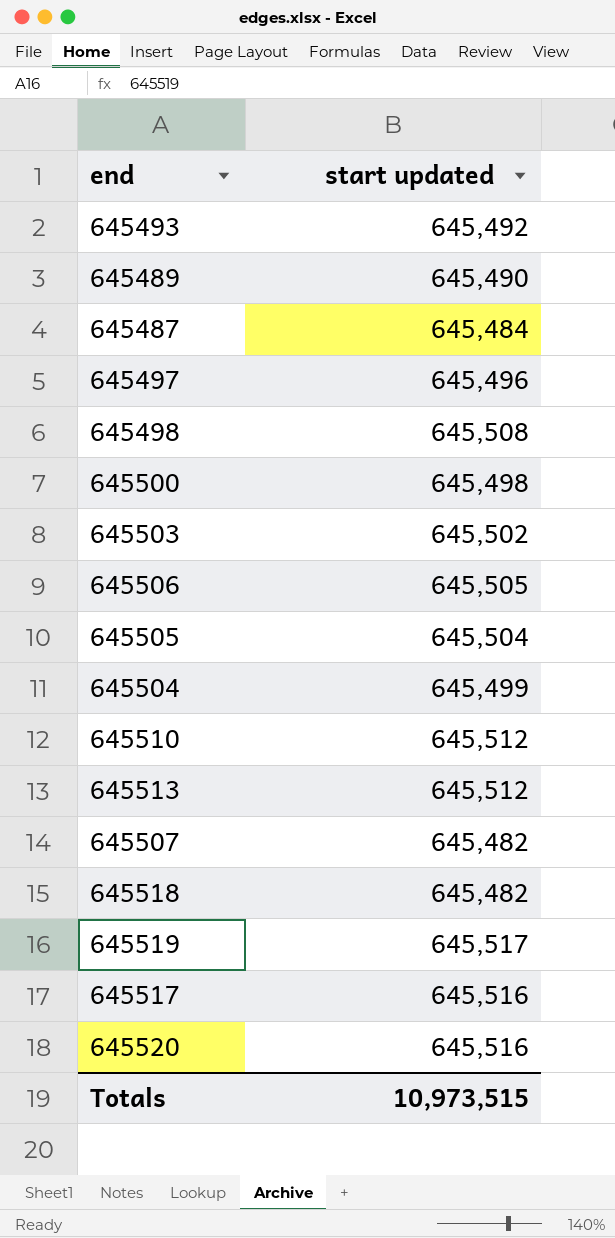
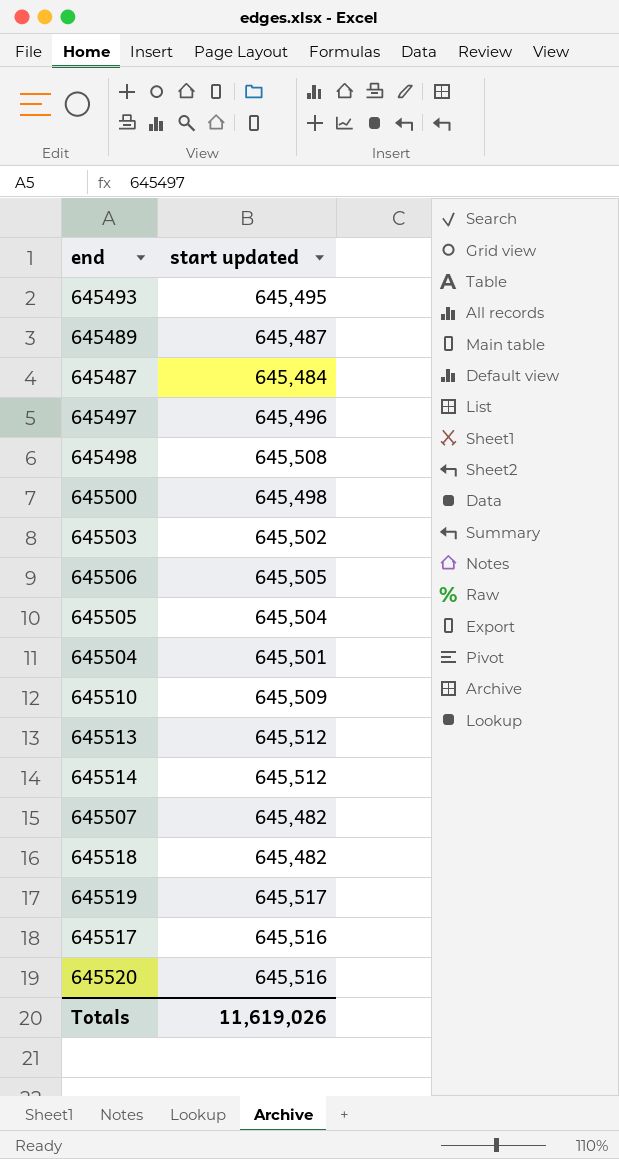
645493 | start updated: 645,492 -> 645,495
645489 | start updated: 645,490 -> 645,487
645504 | start updated: 645,499 -> 645,501
645510 | start updated: 645,512 -> 645,509
row 645514: none -> 645,512
Totals | start updated: 10,973,515 -> 11,619,026

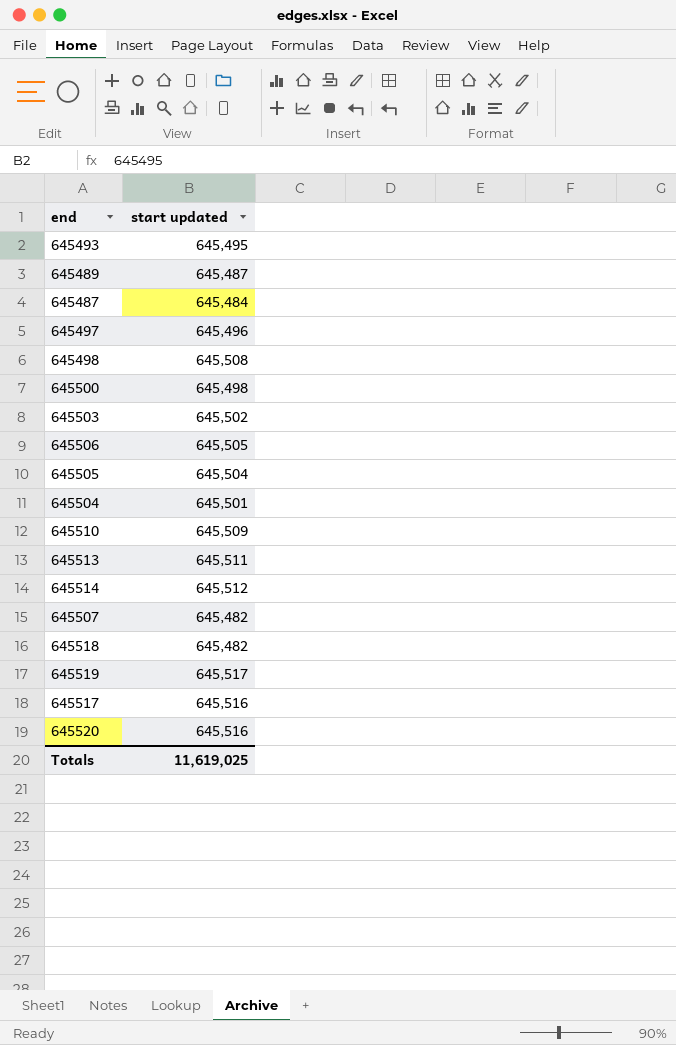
645513 | start updated: 645,512 -> 645,511
Totals | start updated: 11,619,026 -> 11,619,025

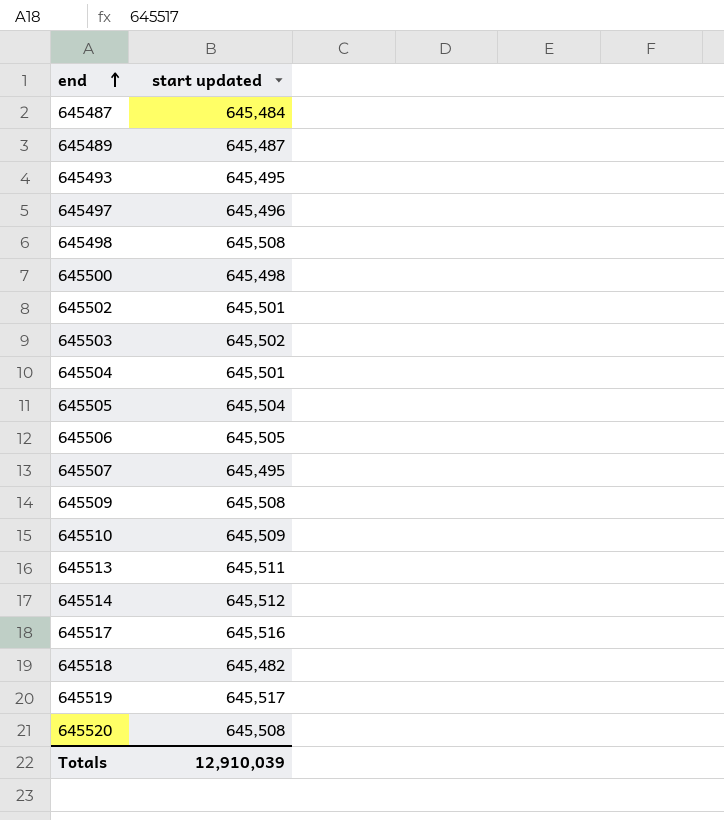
row order: none -> end ascending
row 645502: none -> 645,501
645507 | start updated: 645,482 -> 645,495
row 645509: none -> 645,508
645520 | start updated: 645,516 -> 645,508
Totals | start updated: 11,619,025 -> 12,910,039

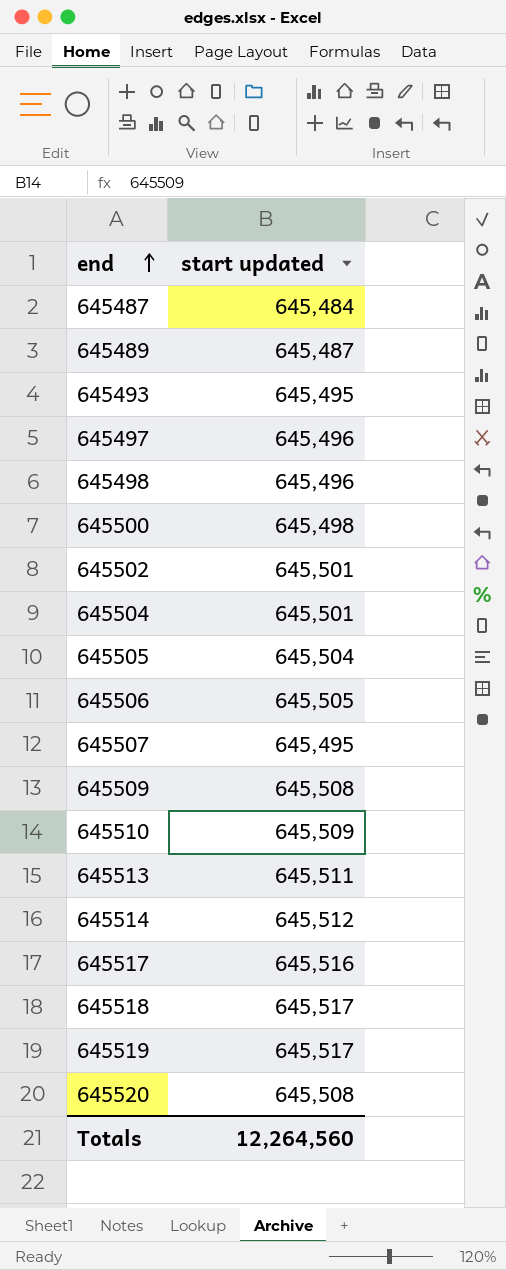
row 645503: 645,502 -> none
645498 | start updated: 645,508 -> 645,496
645518 | start updated: 645,482 -> 645,517
Totals | start updated: 12,910,039 -> 12,264,560

